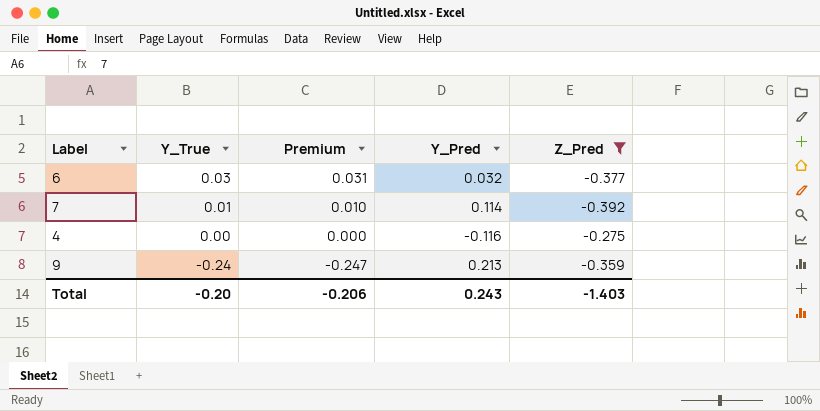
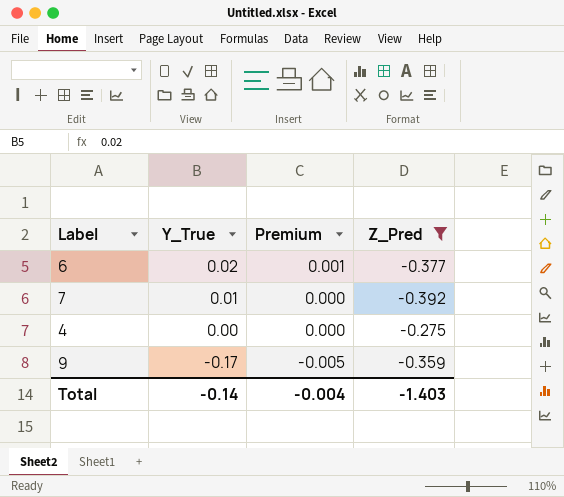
column Y_Pred | position: 4 -> none
column Premium | formula: [Y_True] * 1.03 -> [Y_True] * 0.03
6 | Y_True: 0.03 -> 0.02
9 | Y_True: -0.24 -> -0.17
Total | Y_True: -0.20 -> -0.14
Total | Premium: -0.206 -> -0.004

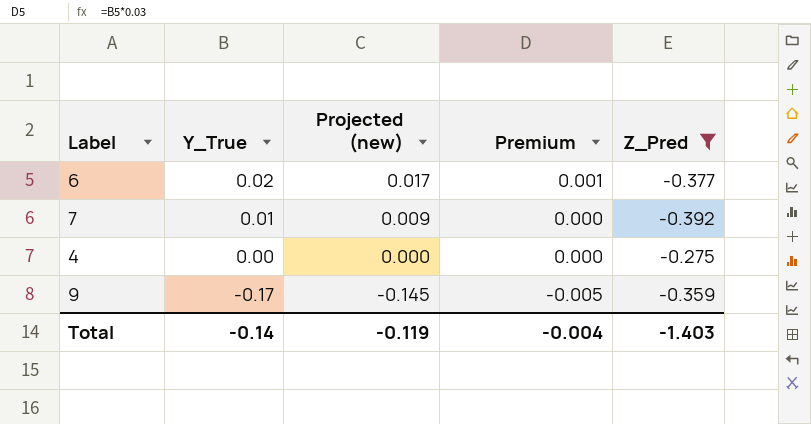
column Projected (new) | formula: none -> [Y_True] * 0.85

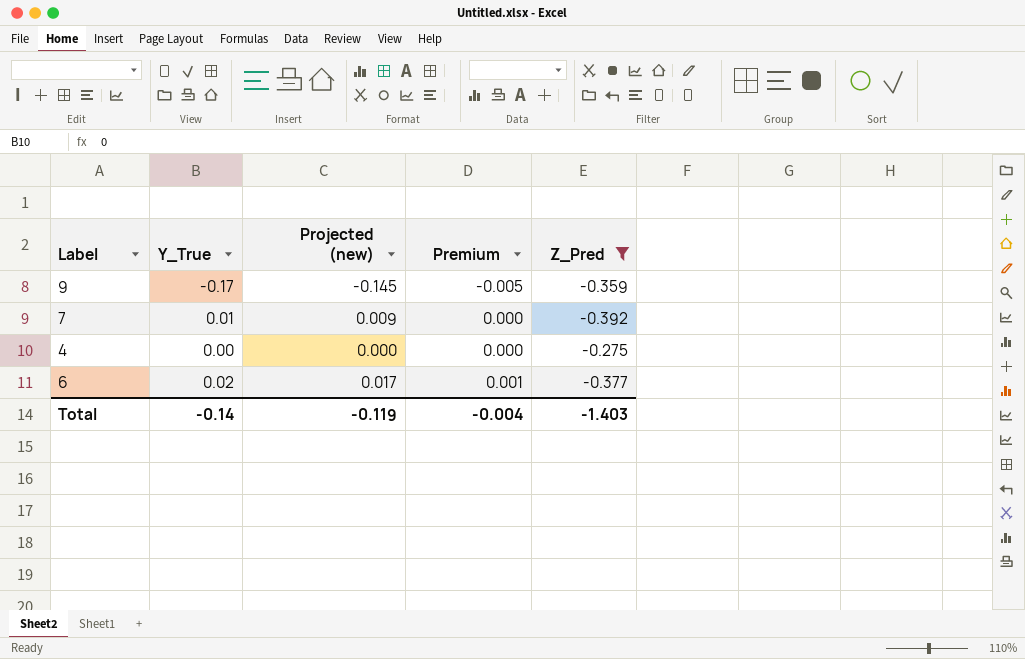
row order: Y_True descending -> Premium ascending

